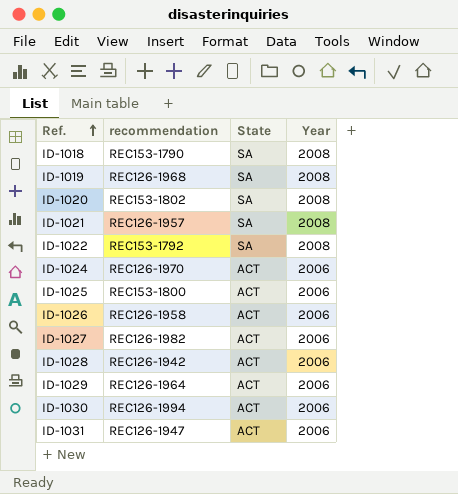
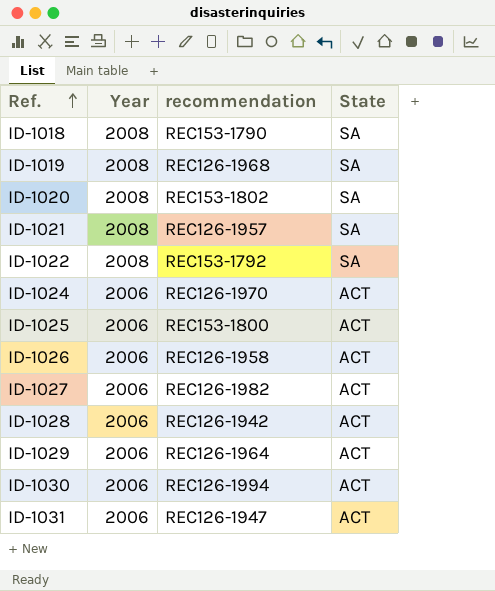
column Year | position: 4 -> 2

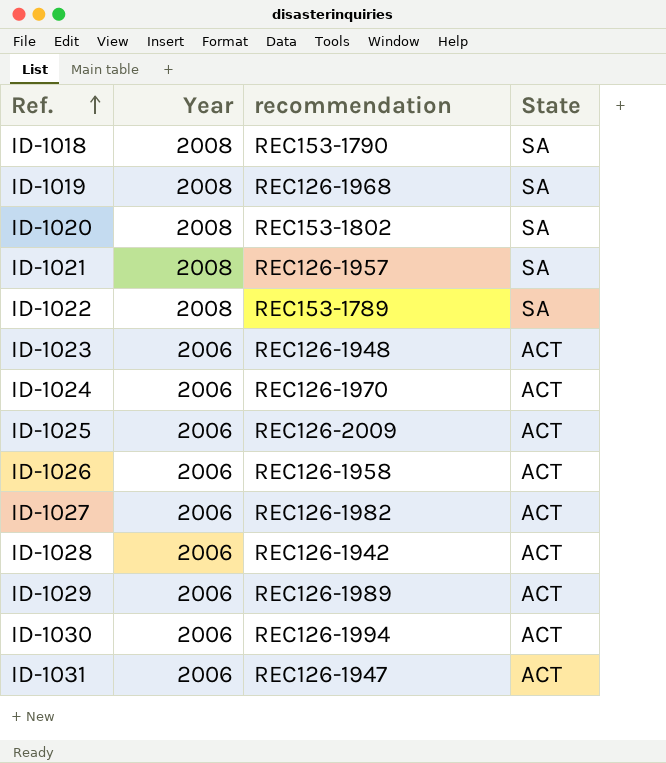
ID-1022 | recommendation: REC153-1792 -> REC153-1789
row ID-1023: none -> 2006 | REC126-1948 | ACT
ID-1025 | recommendation: REC153-1800 -> REC126-2009
ID-1029 | recommendation: REC126-1964 -> REC126-1989

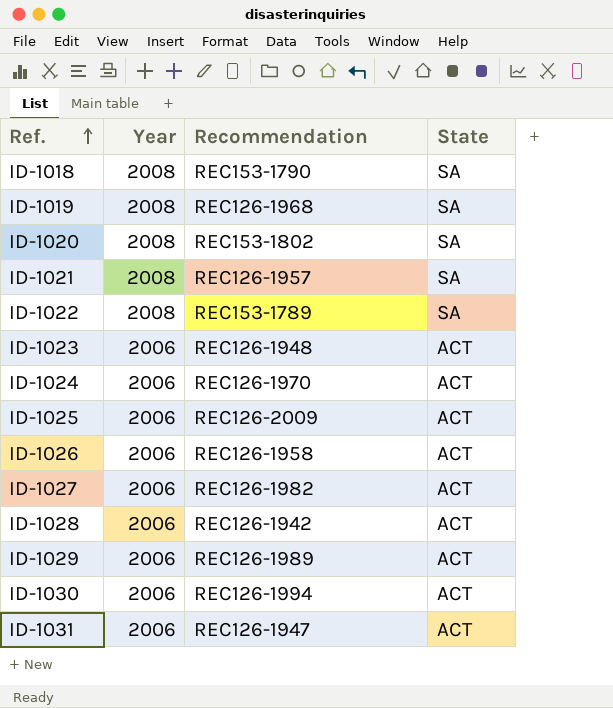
column name: recommendation -> Recommendation

